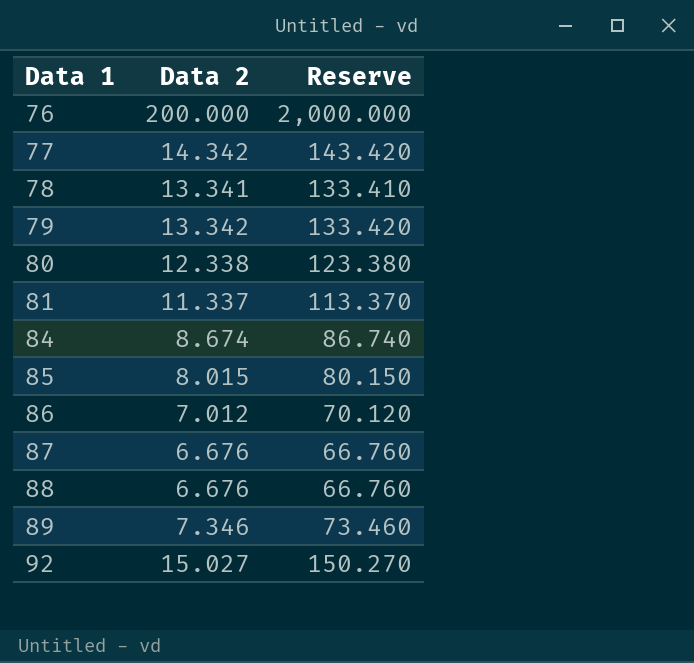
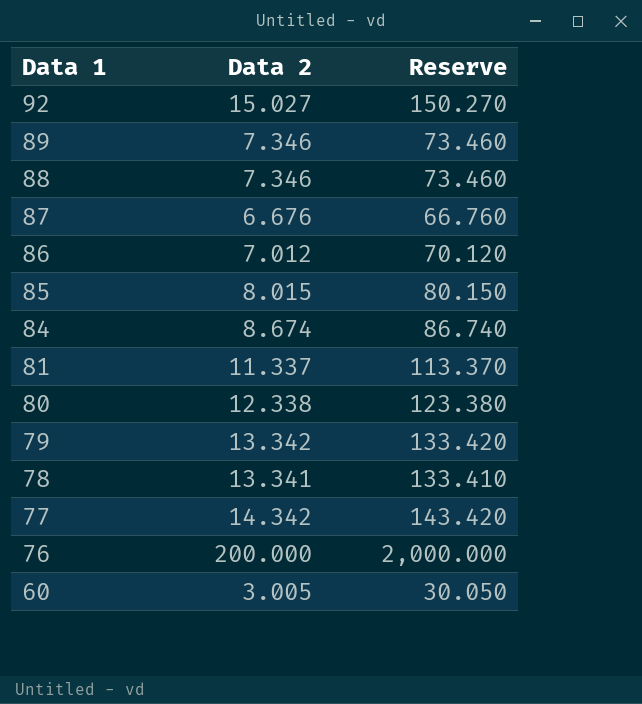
row order: Data 1 ascending -> Data 1 descending
88 | Data 2: 6.676 -> 7.346
88 | Reserve: 66.760 -> 73.460
row 60: none -> 3.005 | 30.050

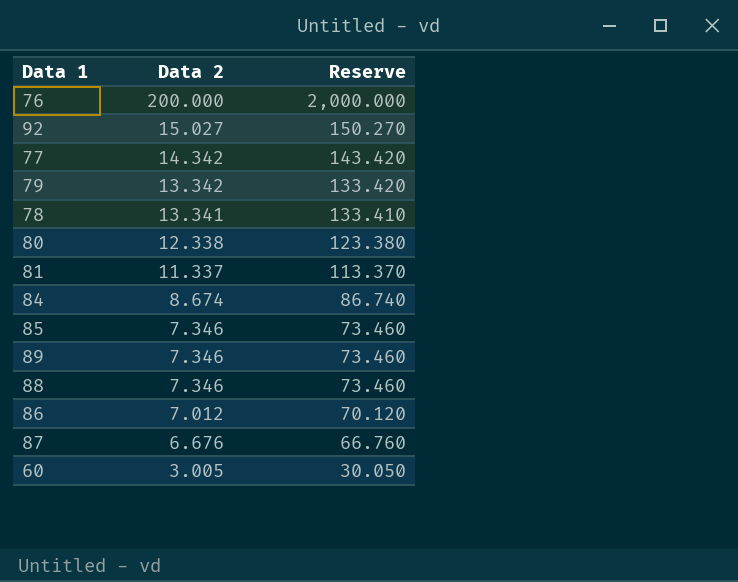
row order: Data 1 descending -> Data 2 descending
85 | Data 2: 8.015 -> 7.346
85 | Reserve: 80.150 -> 73.460

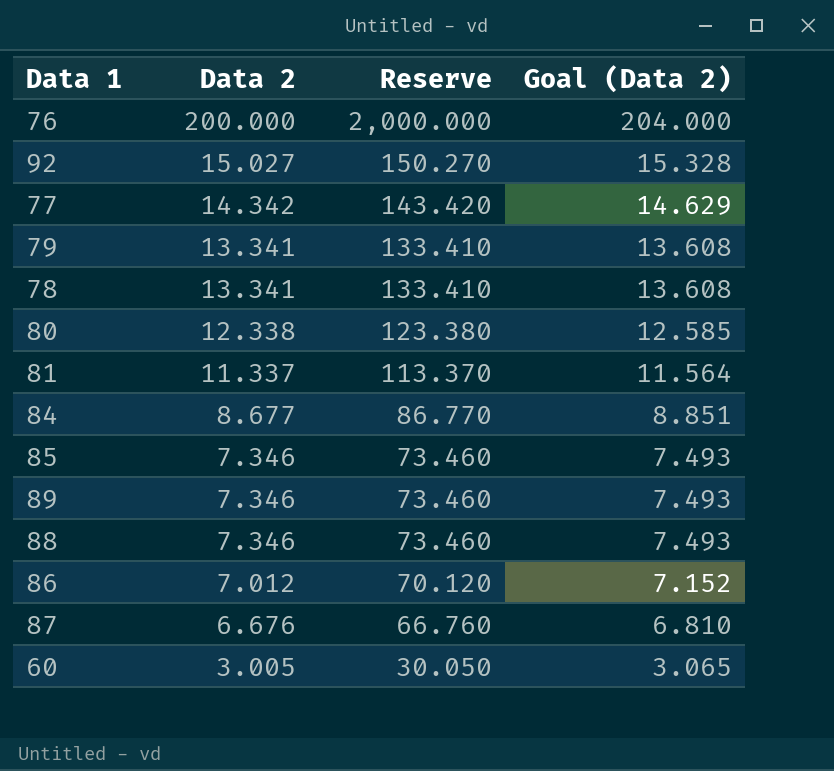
column Goal (Data 2) | formula: none -> [Data 2] * 1.02
79 | Data 2: 13.342 -> 13.341
79 | Reserve: 133.420 -> 133.410
84 | Data 2: 8.674 -> 8.677
84 | Reserve: 86.740 -> 86.770

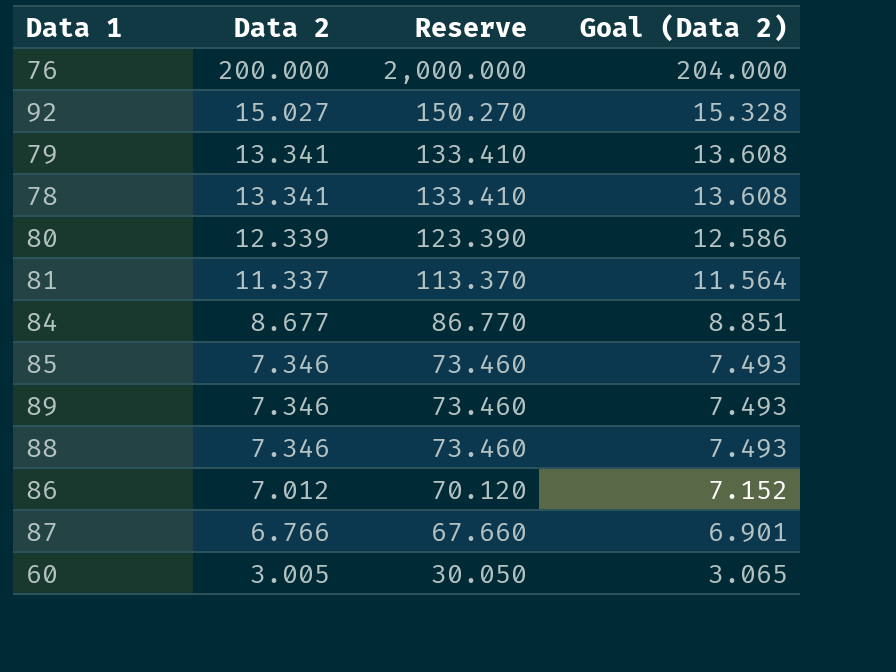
row 77: 14.342 | 143.420 | 14.629 -> none
80 | Data 2: 12.338 -> 12.339
80 | Reserve: 123.380 -> 123.390
80 | Goal (Data 2): 12.585 -> 12.586
87 | Data 2: 6.676 -> 6.766
87 | Reserve: 66.760 -> 67.660
87 | Goal (Data 2): 6.810 -> 6.901

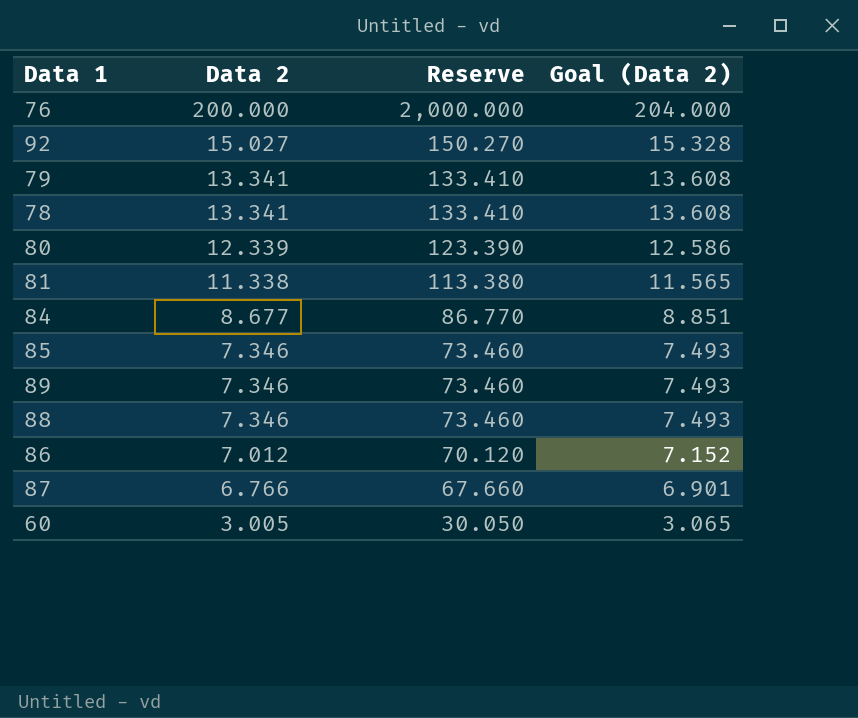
81 | Data 2: 11.337 -> 11.338
81 | Reserve: 113.370 -> 113.380
81 | Goal (Data 2): 11.564 -> 11.565

